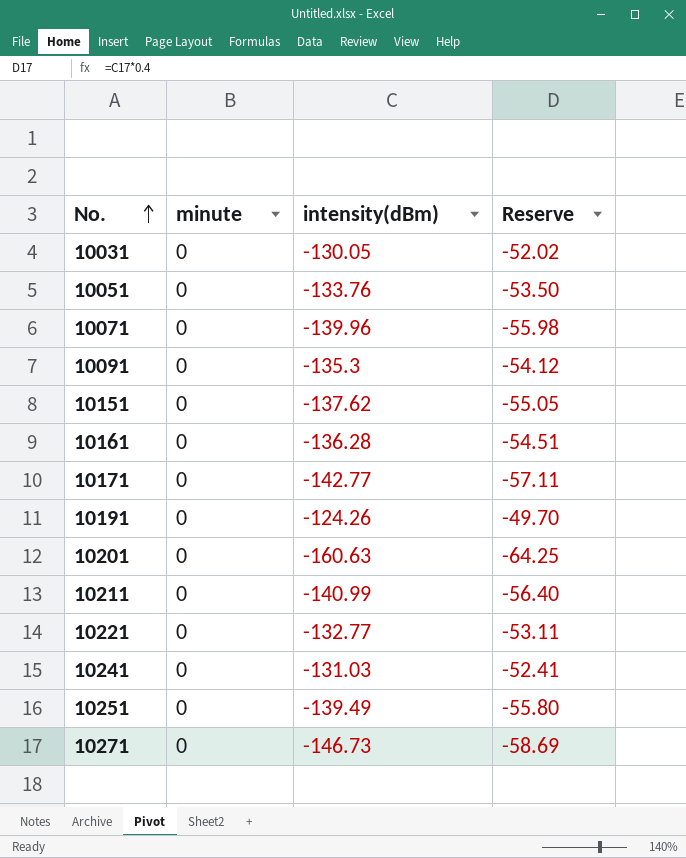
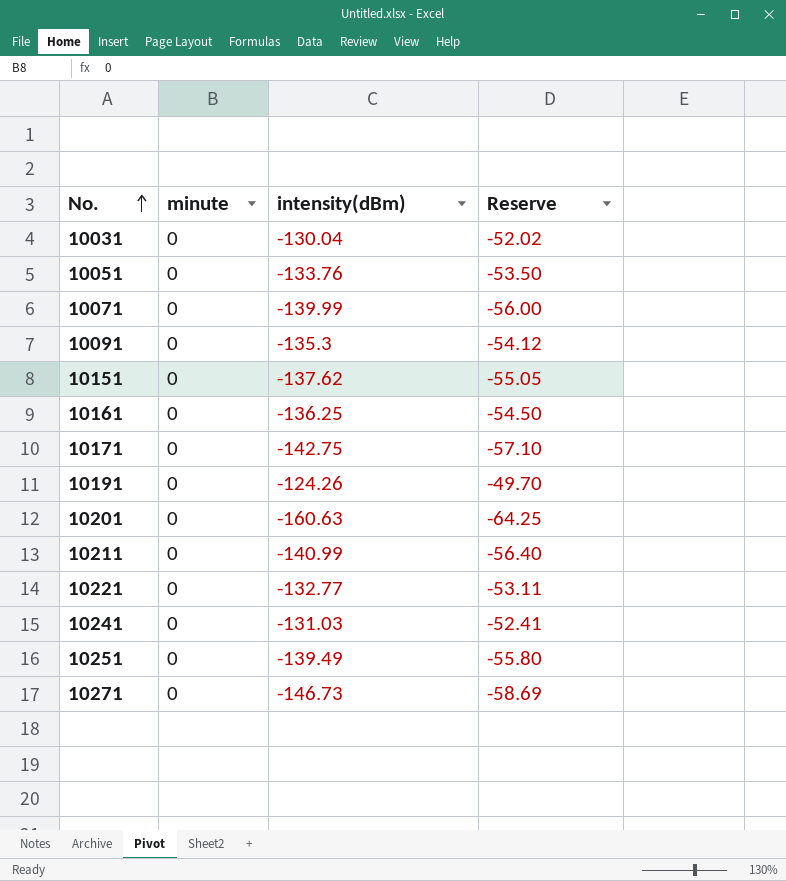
10031 | intensity(dBm): -130.05 -> -130.04
10071 | intensity(dBm): -139.96 -> -139.99
10071 | Reserve: -55.98 -> -56.00
10161 | intensity(dBm): -136.28 -> -136.25
10161 | Reserve: -54.51 -> -54.50
10171 | intensity(dBm): -142.77 -> -142.75
10171 | Reserve: -57.11 -> -57.10

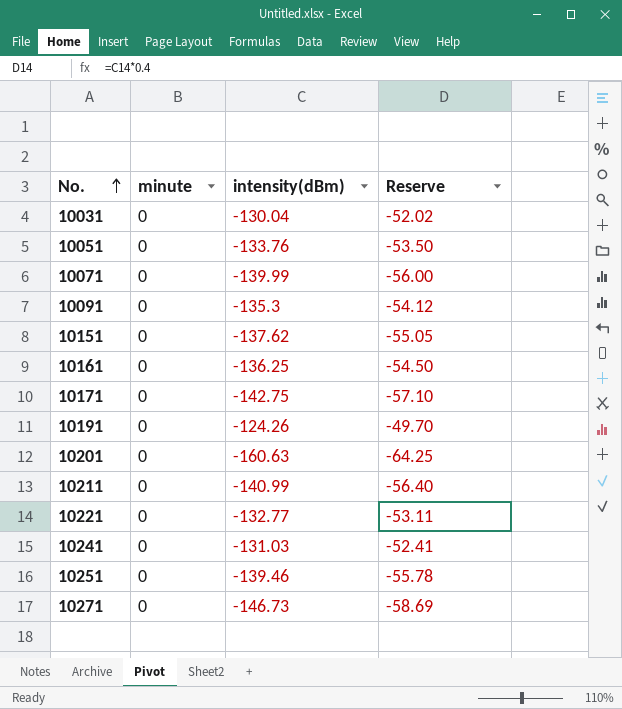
10251 | intensity(dBm): -139.49 -> -139.46
10251 | Reserve: -55.80 -> -55.78

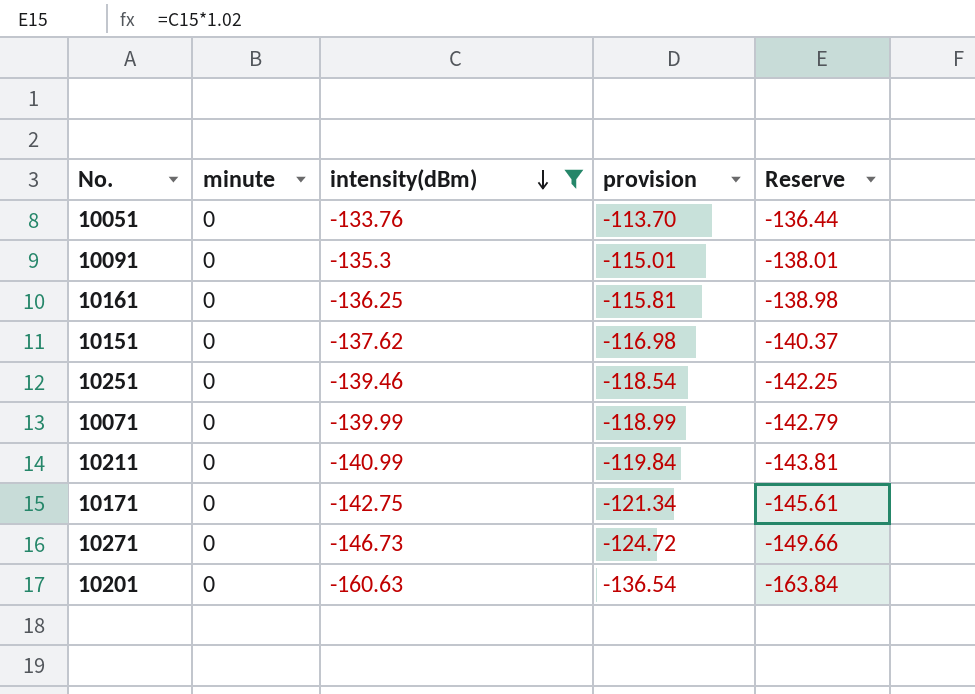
filter: none -> intensity(dBm) <= -133.76
row order: No. ascending -> intensity(dBm) descending
column provision | formula: none -> [intensity(dBm)] * 0.85
column Reserve | formula: [intensity(dBm)] * 0.4 -> [intensity(dBm)] * 1.02

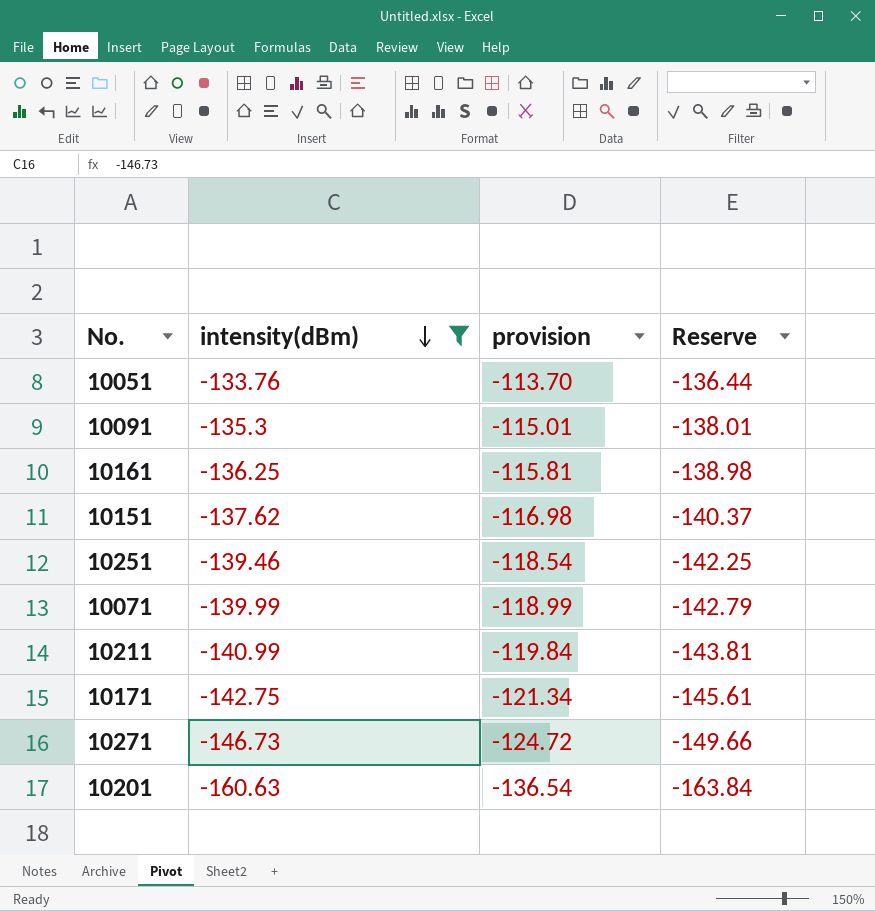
column minute | position: 2 -> none

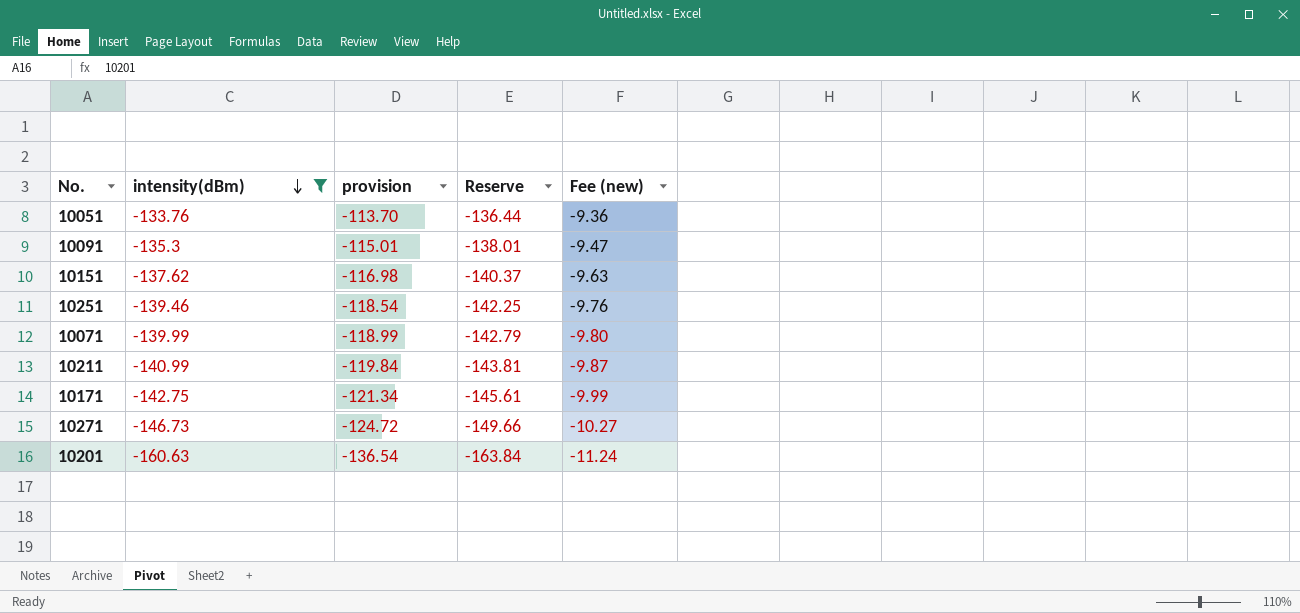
column Fee (new) | formula: none -> [intensity(dBm)] * 0.07
row 10161: -136.25 | -115.81 | -138.98 -> none

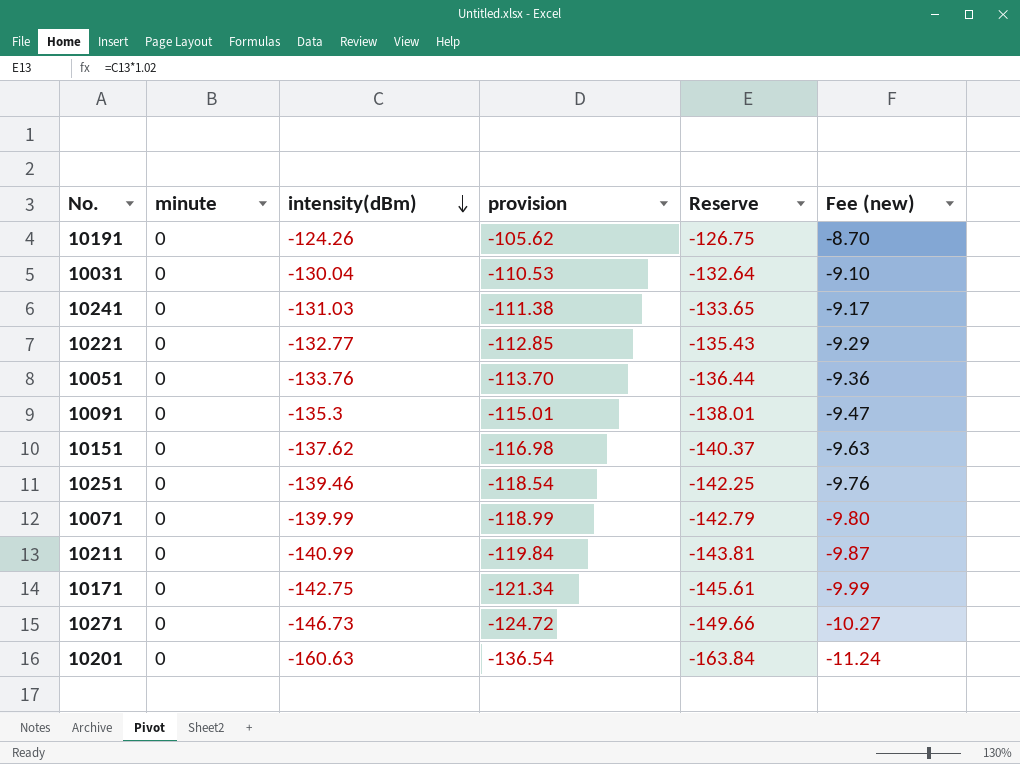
filter: intensity(dBm) <= -133.76 -> none
column minute | position: none -> 2

